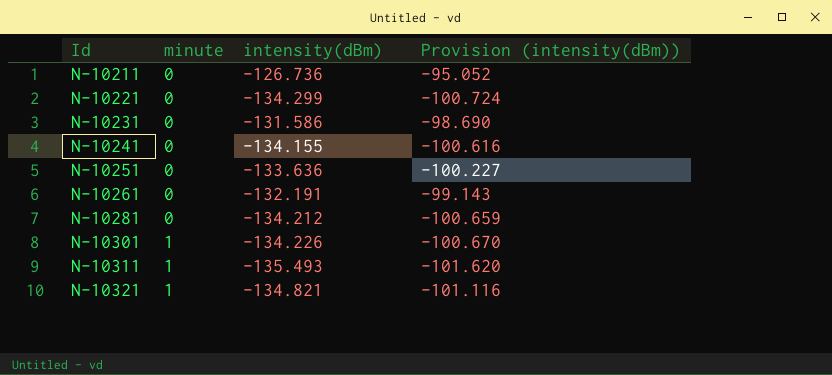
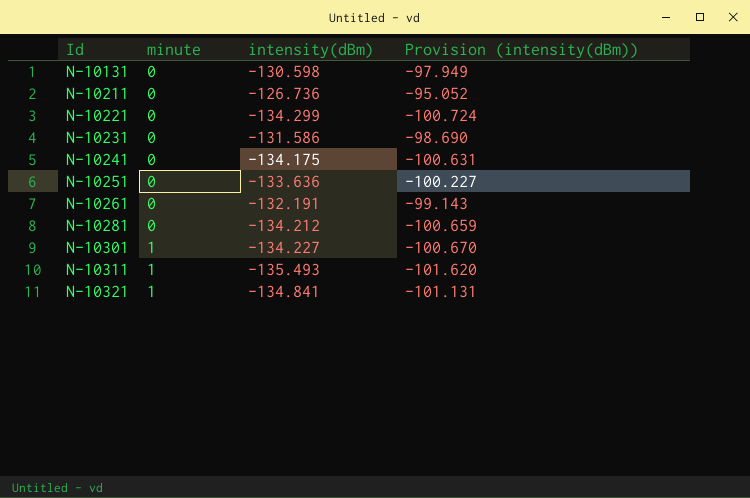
row N-10131: none -> 0 | -130.598 | -97.949
N-10241 | intensity(dBm): -134.155 -> -134.175
N-10241 | Provision (intensity(dBm)): -100.616 -> -100.631
N-10301 | intensity(dBm): -134.226 -> -134.227
N-10321 | intensity(dBm): -134.821 -> -134.841
N-10321 | Provision (intensity(dBm)): -101.116 -> -101.131

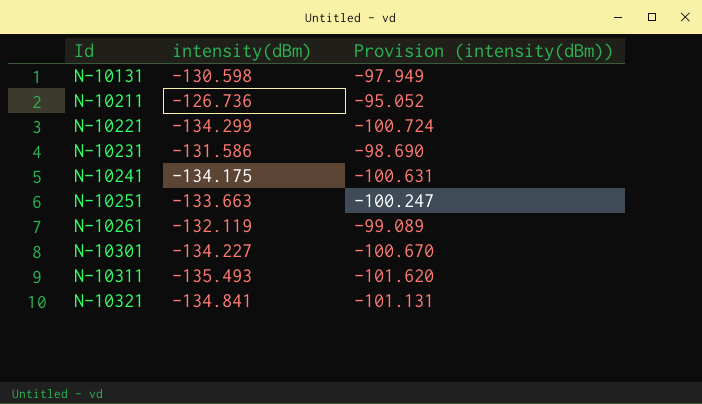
column minute | position: 2 -> none
row N-10281: 0 | -134.212 | -100.659 -> none
N-10251 | intensity(dBm): -133.636 -> -133.663
N-10251 | Provision (intensity(dBm)): -100.227 -> -100.247
N-10261 | intensity(dBm): -132.191 -> -132.119
N-10261 | Provision (intensity(dBm)): -99.143 -> -99.089

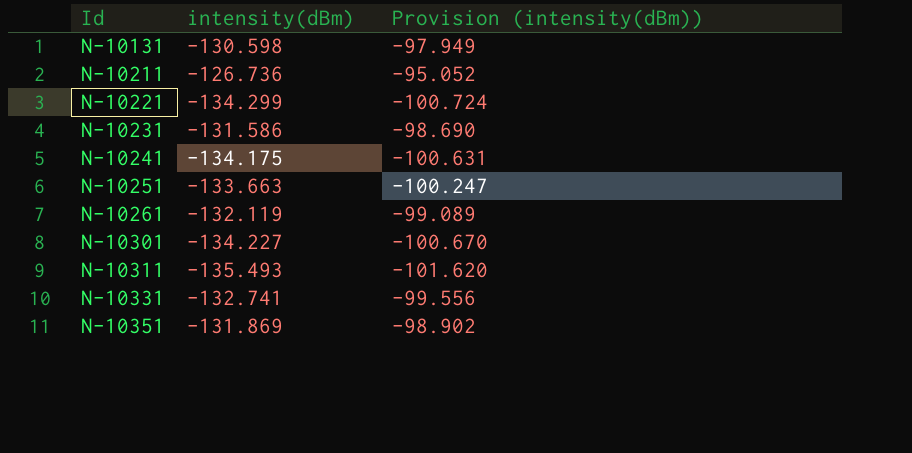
row N-10321: -134.841 | -101.131 -> none
row N-10331: none -> -132.741 | -99.556
row N-10351: none -> -131.869 | -98.902

